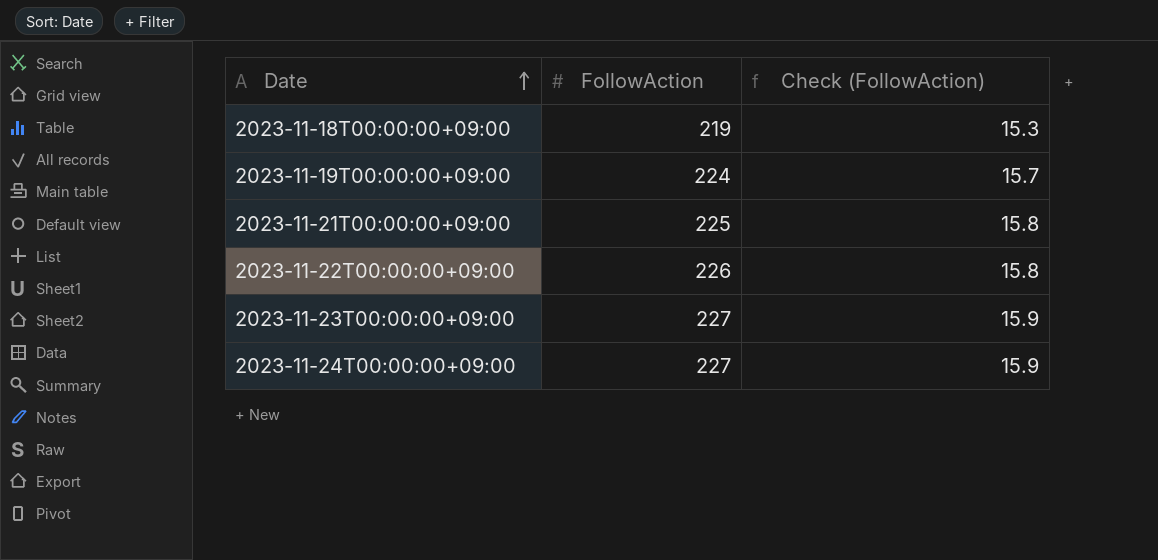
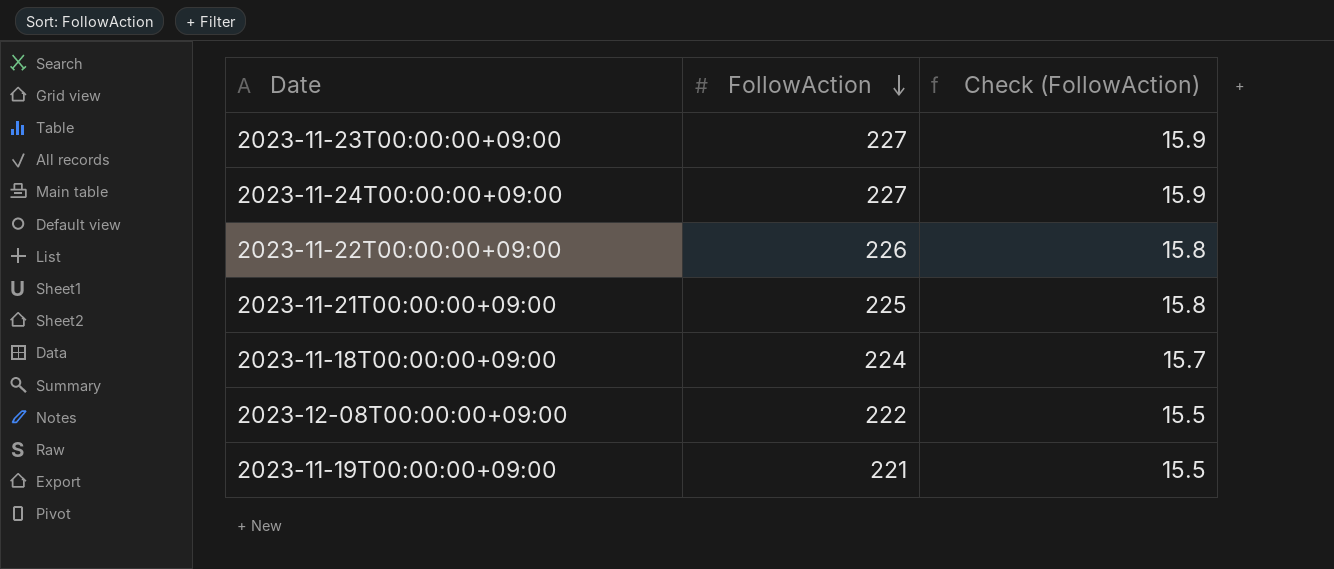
row order: Date ascending -> FollowAction descending
2023-11-18T00:00:00+09:00 | FollowAction: 219 -> 224
2023-11-18T00:00:00+09:00 | Check (FollowAction): 15.3 -> 15.7
row 2023-12-08T00:00:00+09:00: none -> 222 | 15.5
2023-11-19T00:00:00+09:00 | FollowAction: 224 -> 221
2023-11-19T00:00:00+09:00 | Check (FollowAction): 15.7 -> 15.5

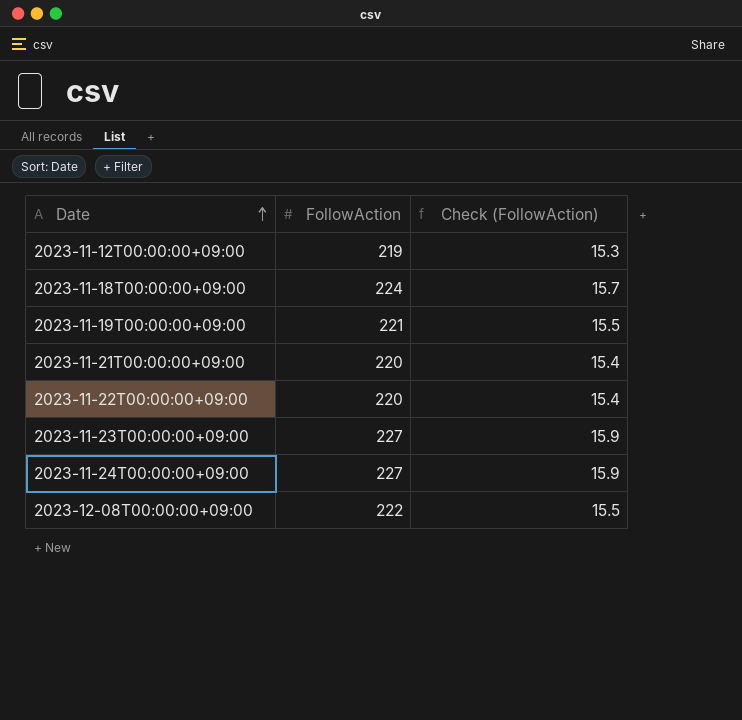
row order: FollowAction descending -> Date ascending
row 2023-11-12T00:00:00+09:00: none -> 219 | 15.3
2023-11-21T00:00:00+09:00 | FollowAction: 225 -> 220
2023-11-21T00:00:00+09:00 | Check (FollowAction): 15.8 -> 15.4
2023-11-22T00:00:00+09:00 | FollowAction: 226 -> 220
2023-11-22T00:00:00+09:00 | Check (FollowAction): 15.8 -> 15.4

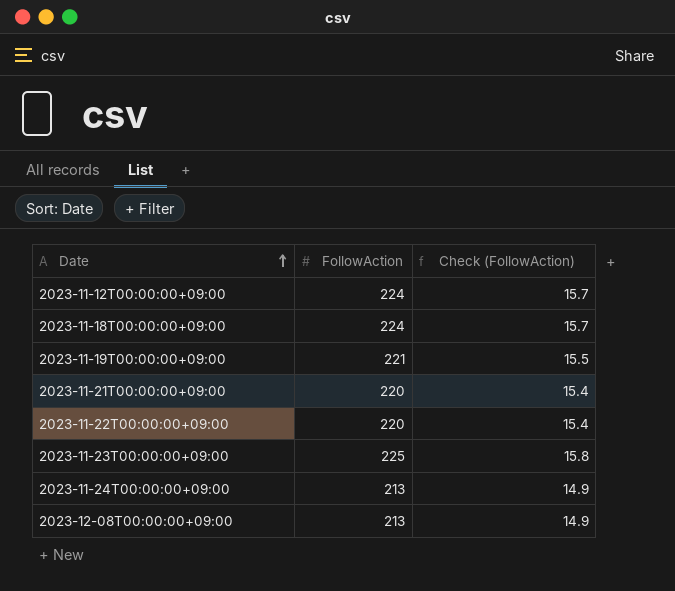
2023-11-12T00:00:00+09:00 | FollowAction: 219 -> 224
2023-11-12T00:00:00+09:00 | Check (FollowAction): 15.3 -> 15.7
2023-11-23T00:00:00+09:00 | FollowAction: 227 -> 225
2023-11-23T00:00:00+09:00 | Check (FollowAction): 15.9 -> 15.8
2023-11-24T00:00:00+09:00 | FollowAction: 227 -> 213
2023-11-24T00:00:00+09:00 | Check (FollowAction): 15.9 -> 14.9
2023-12-08T00:00:00+09:00 | FollowAction: 222 -> 213
2023-12-08T00:00:00+09:00 | Check (FollowAction): 15.5 -> 14.9

